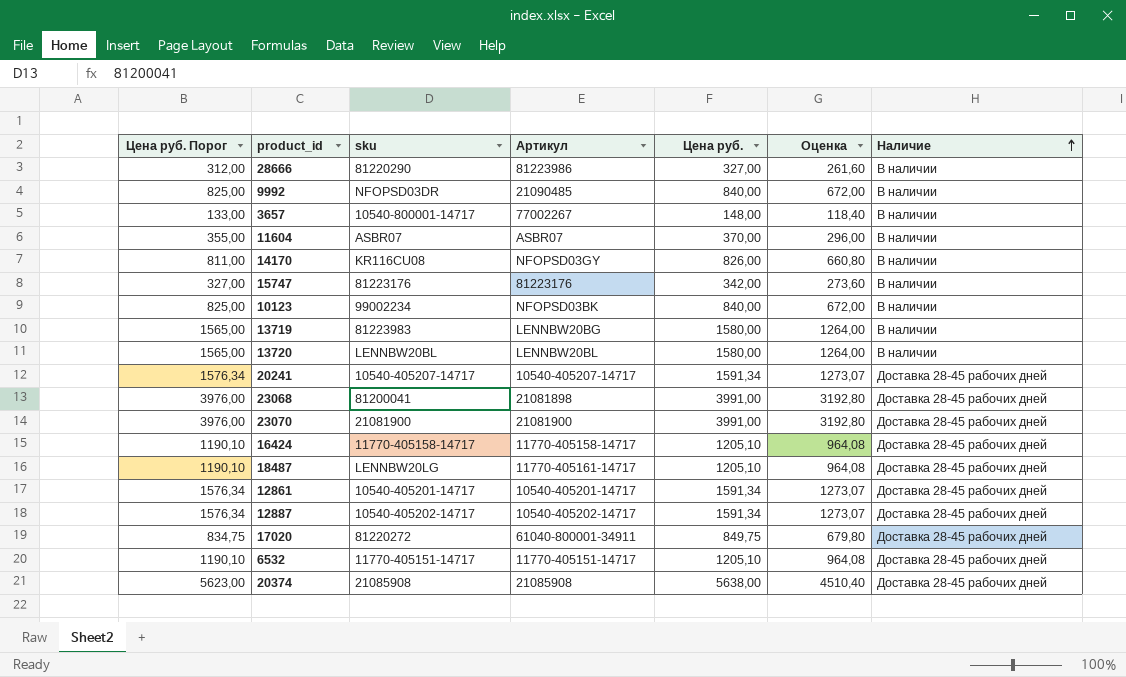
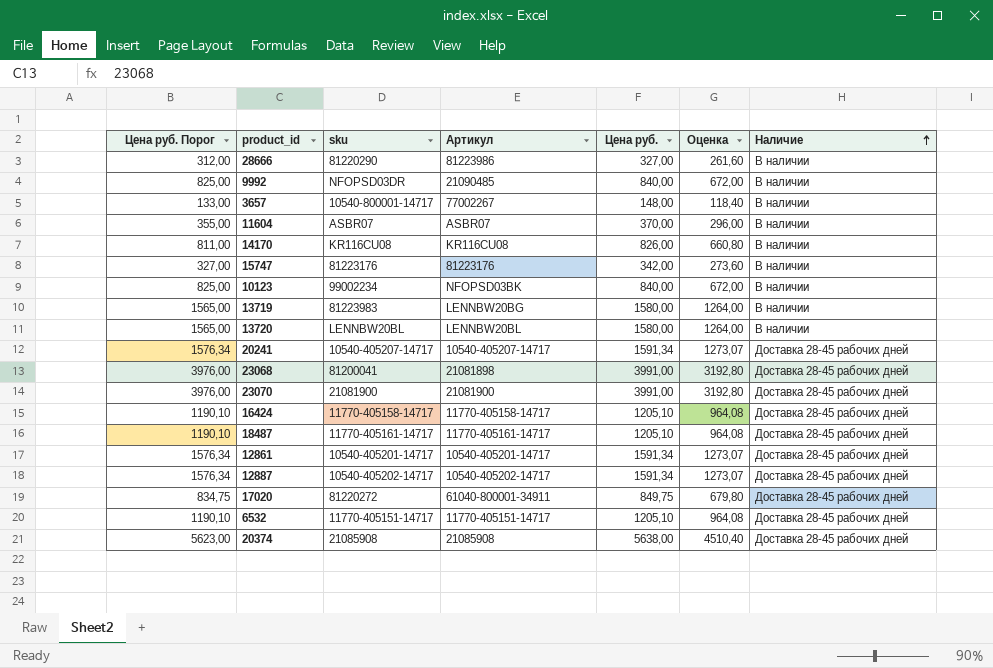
14170 | Артикул: NFOPSD03GY -> KR116CU08
18487 | sku: LENNBW20LG -> 11770-405161-14717

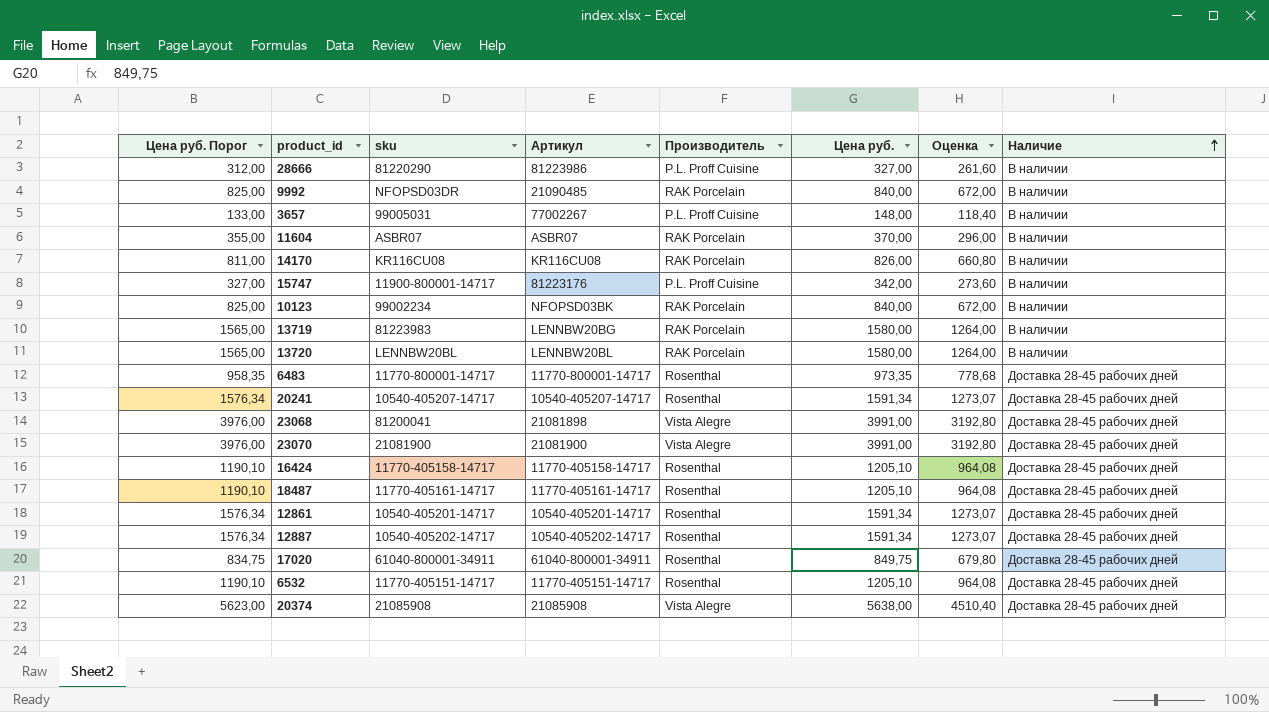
column Производитель | position: none -> 5
3657 | sku: 10540-800001-14717 -> 99005031
15747 | sku: 81223176 -> 11900-800001-14717
row 6483: none -> 958,35 | 11770-800001-14717 | 11770-800001-14717 | Rosenthal | 973,35 | 778,68 | Доставка 28-45 рабочих дней
17020 | sku: 81220272 -> 61040-800001-34911

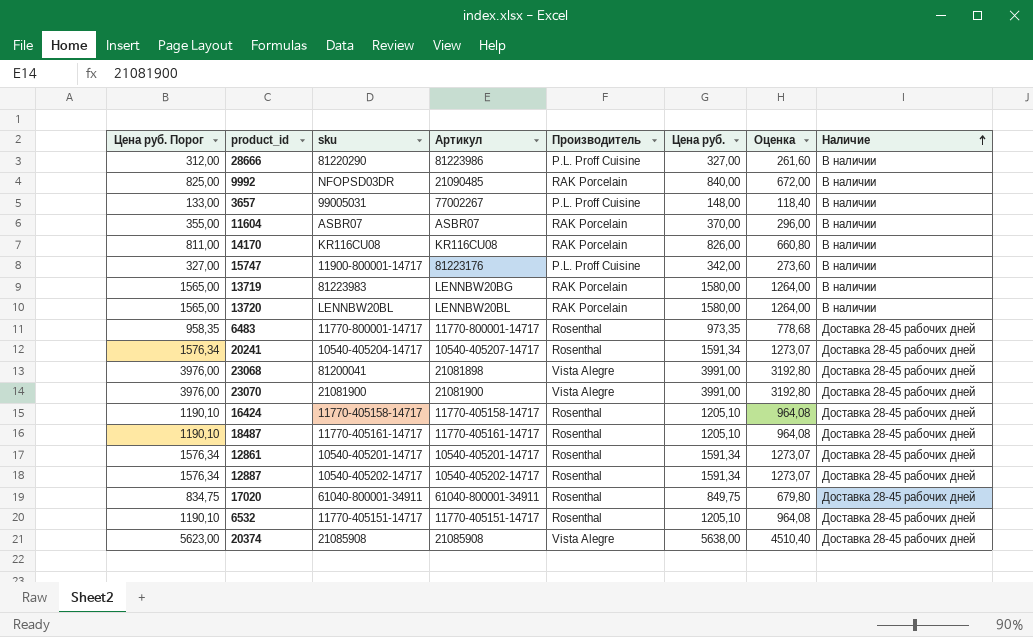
row 10123: 825,00 | 99002234 | NFOPSD03BK | RAK Porcelain | 840,00 | 672,00 | В наличии -> none
20241 | sku: 10540-405207-14717 -> 10540-405204-14717

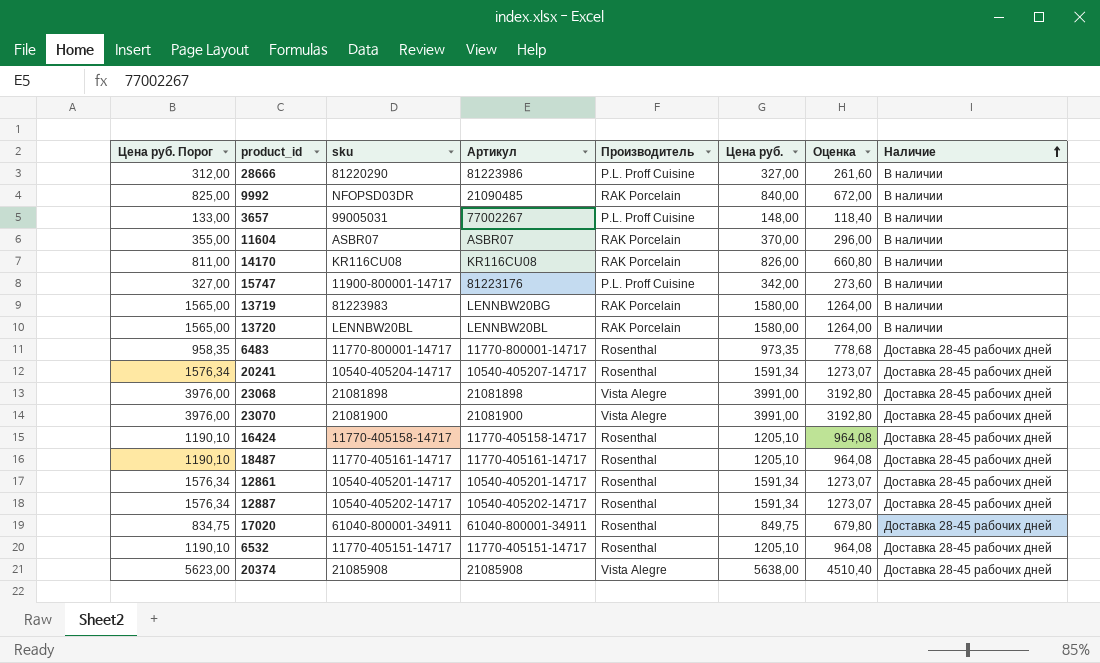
23068 | sku: 81200041 -> 21081898

